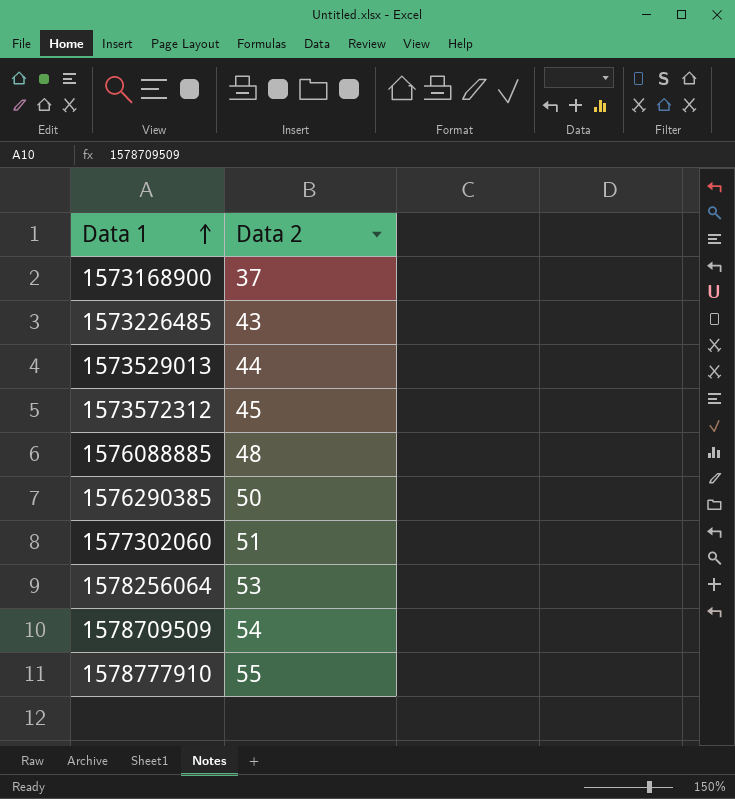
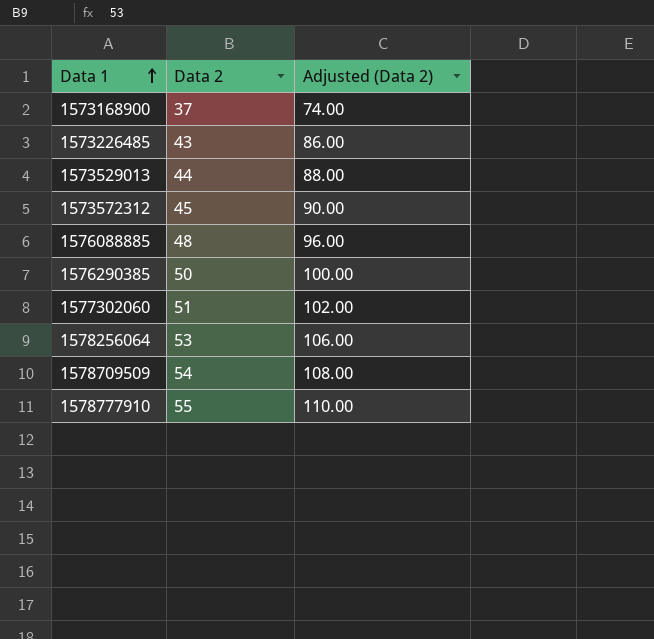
column Adjusted (Data 2) | formula: none -> [Data 2] * 2

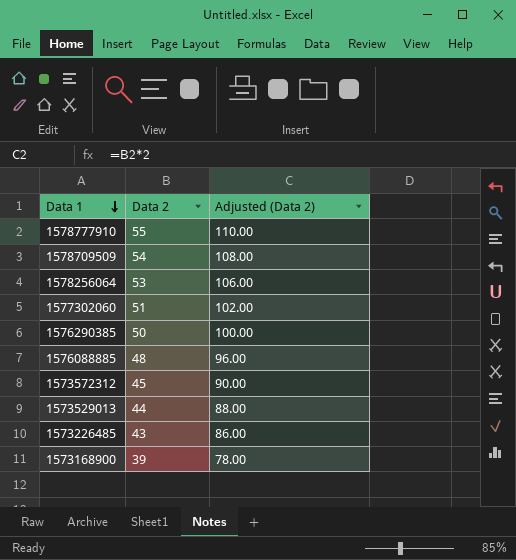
row order: Data 1 ascending -> Data 1 descending
1573168900 | Data 2: 37 -> 39
1573168900 | Adjusted (Data 2): 74.00 -> 78.00

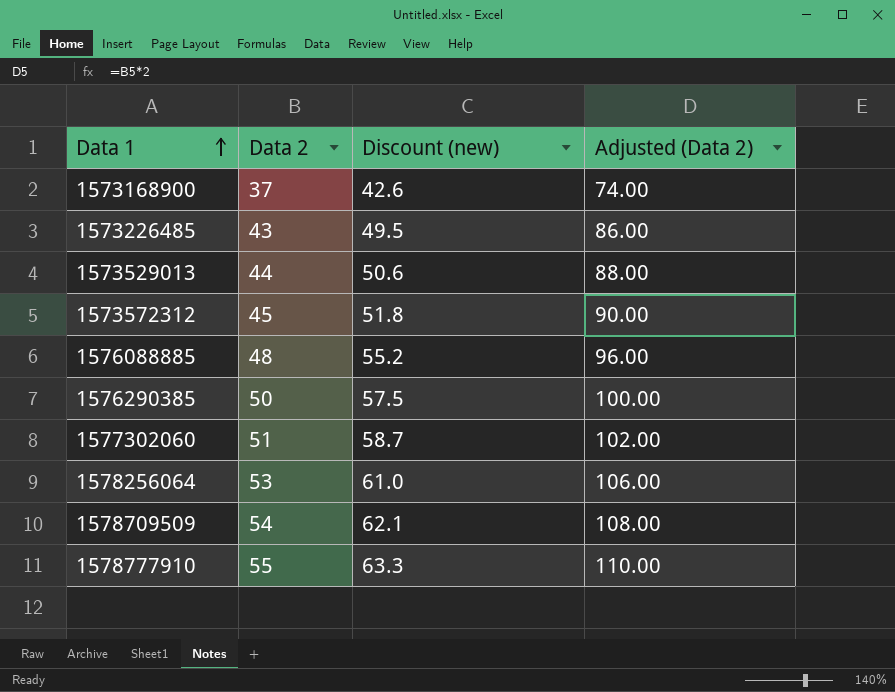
row order: Data 1 descending -> Data 1 ascending
column Discount (new) | formula: none -> [Data 2] * 1.15
1573168900 | Data 2: 39 -> 37
1573168900 | Adjusted (Data 2): 78.00 -> 74.00

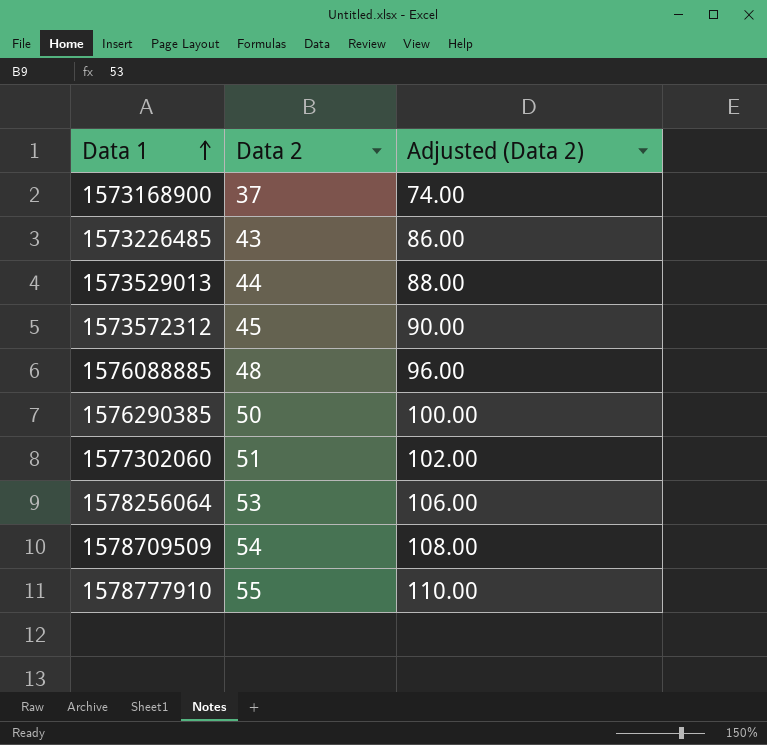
column Discount (new) | formula: [Data 2] * 1.15 -> none

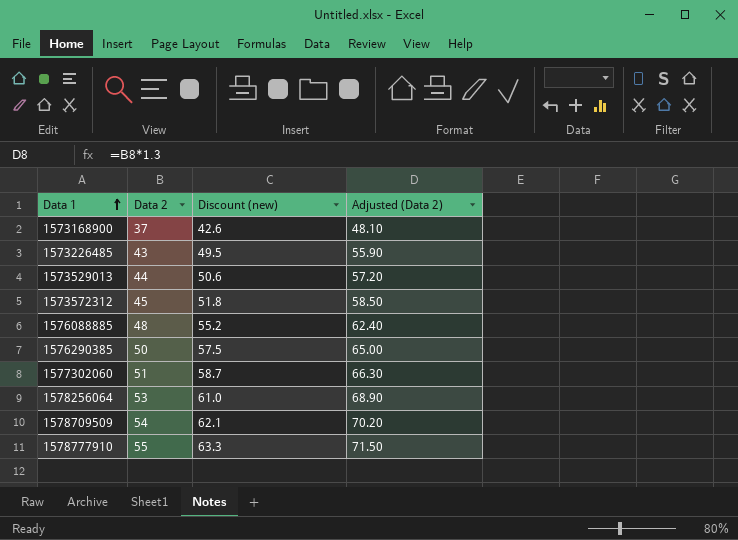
column Discount (new) | formula: none -> [Data 2] * 1.15
column Adjusted (Data 2) | formula: [Data 2] * 2 -> [Data 2] * 1.3

